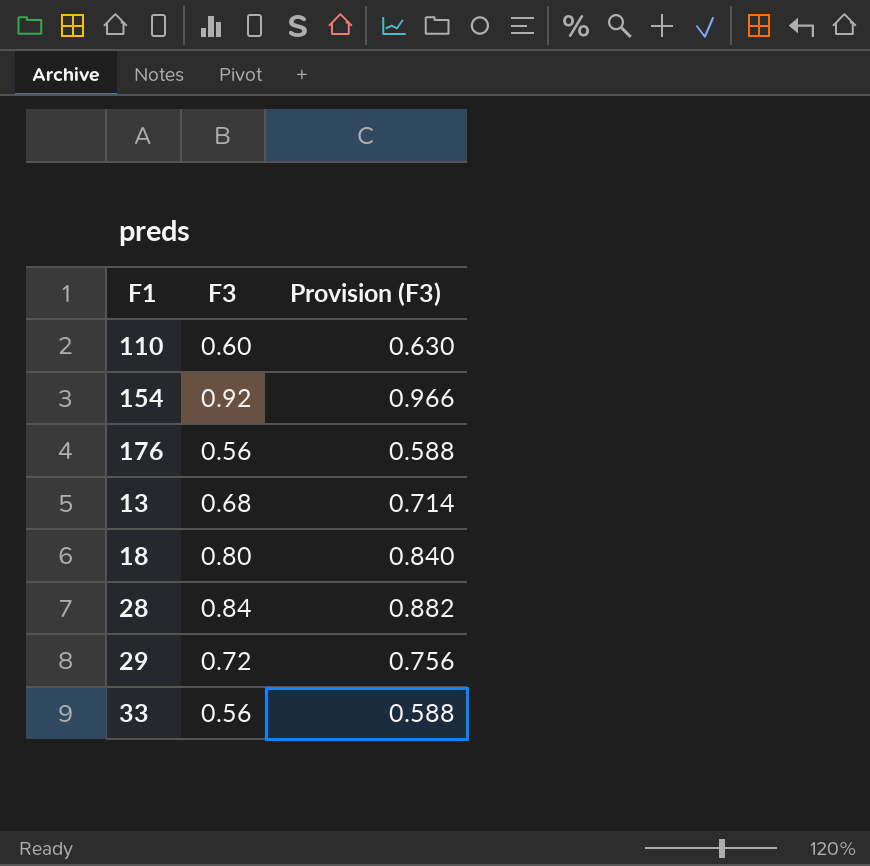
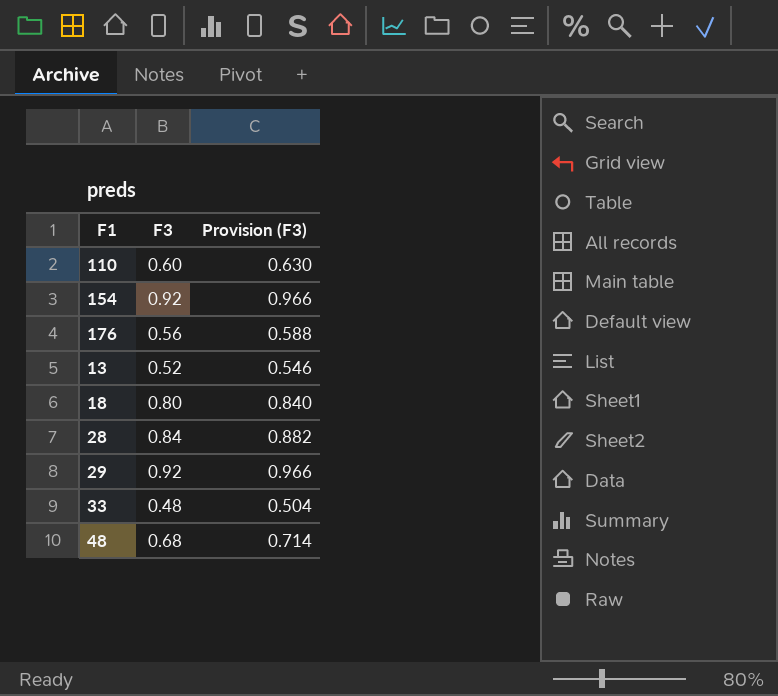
13 | F3: 0.68 -> 0.52
13 | Provision (F3): 0.714 -> 0.546
29 | F3: 0.72 -> 0.92
29 | Provision (F3): 0.756 -> 0.966
33 | F3: 0.56 -> 0.48
33 | Provision (F3): 0.588 -> 0.504
row 48: none -> 0.68 | 0.714

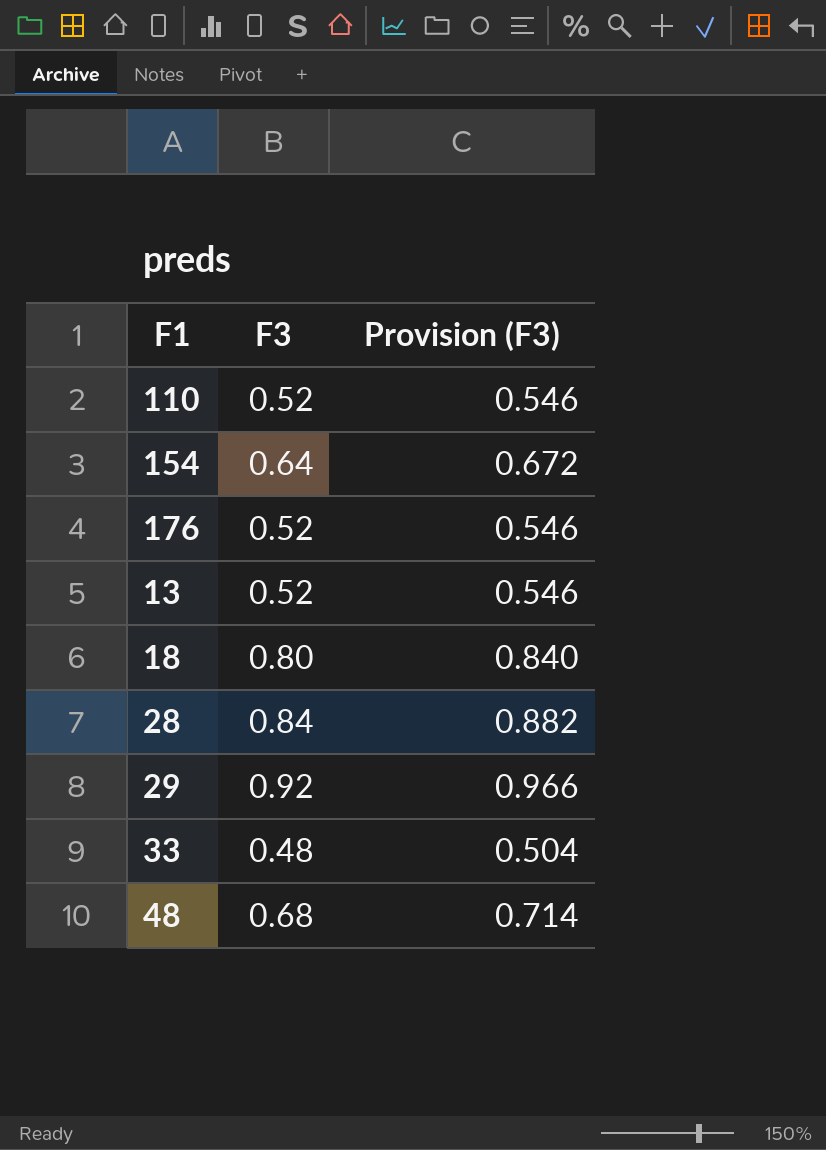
110 | F3: 0.60 -> 0.52
110 | Provision (F3): 0.630 -> 0.546
154 | F3: 0.92 -> 0.64
154 | Provision (F3): 0.966 -> 0.672
176 | F3: 0.56 -> 0.52
176 | Provision (F3): 0.588 -> 0.546

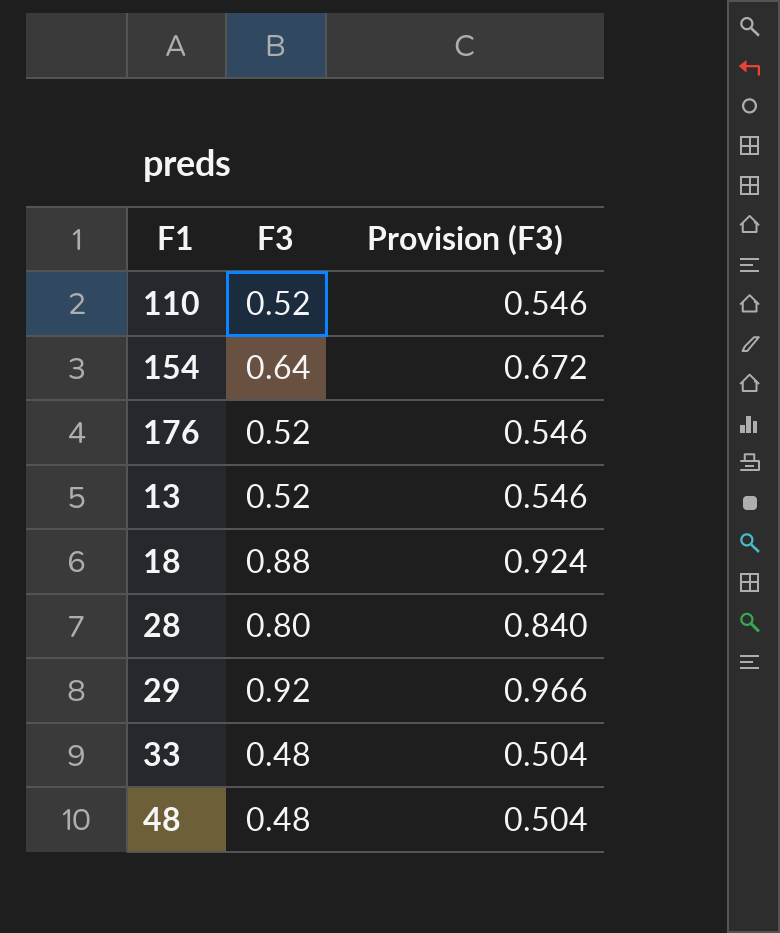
18 | F3: 0.80 -> 0.88
18 | Provision (F3): 0.840 -> 0.924
28 | F3: 0.84 -> 0.80
28 | Provision (F3): 0.882 -> 0.840
48 | F3: 0.68 -> 0.48
48 | Provision (F3): 0.714 -> 0.504

